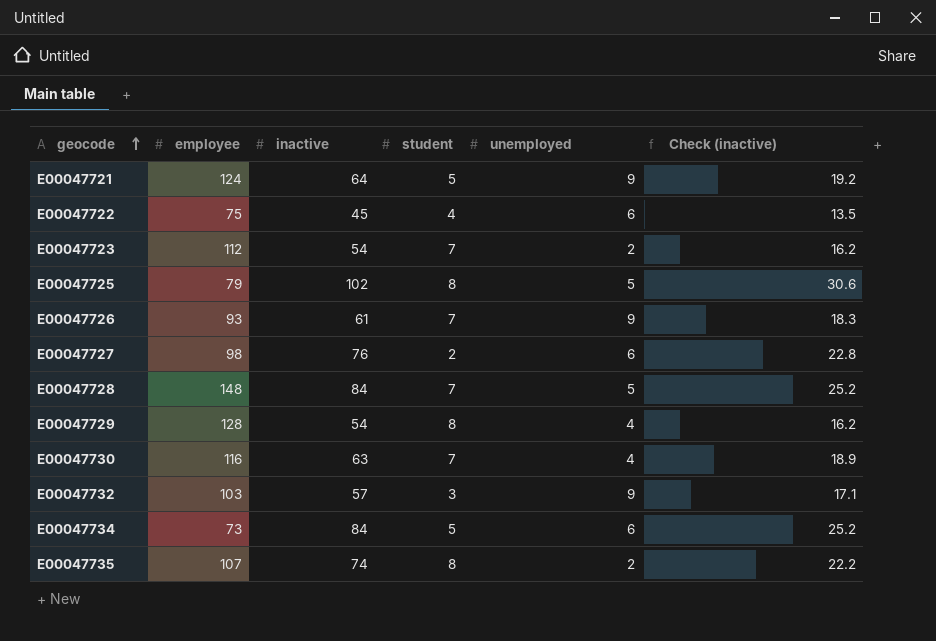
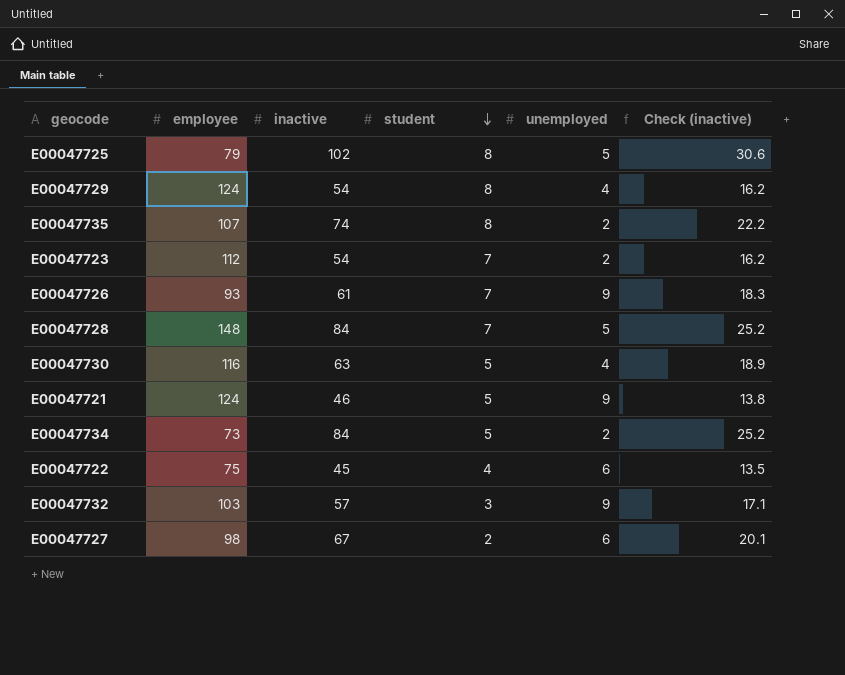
row order: geocode ascending -> student descending
E00047729 | employee: 128 -> 124
E00047730 | student: 7 -> 5
E00047721 | inactive: 64 -> 46
E00047721 | Check (inactive): 19.2 -> 13.8
E00047734 | unemployed: 6 -> 2
E00047727 | inactive: 76 -> 67
E00047727 | Check (inactive): 22.8 -> 20.1

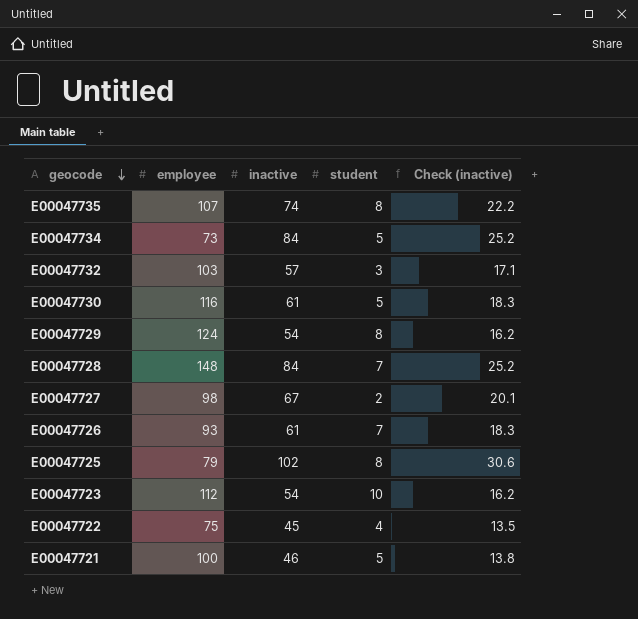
row order: student descending -> geocode descending
column unemployed | position: 5 -> none
E00047730 | inactive: 63 -> 61
E00047730 | Check (inactive): 18.9 -> 18.3
E00047723 | student: 7 -> 10
E00047721 | employee: 124 -> 100

